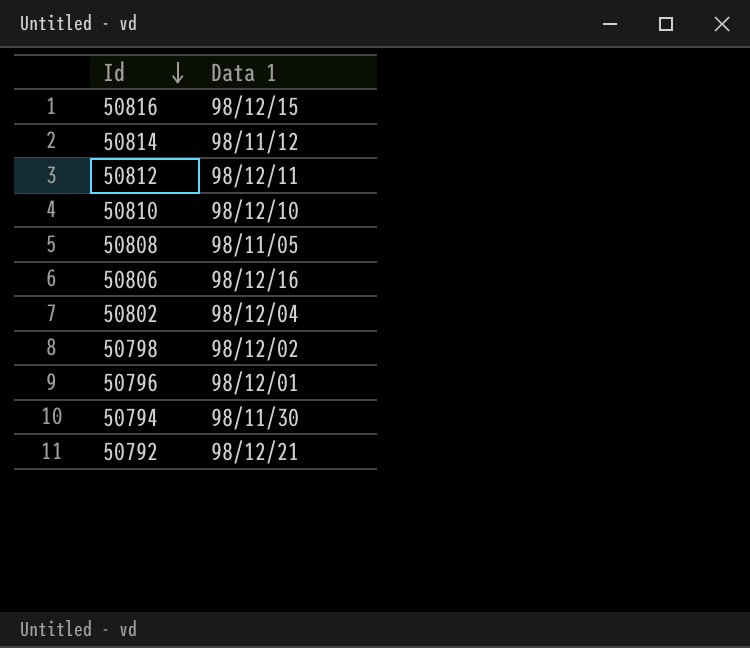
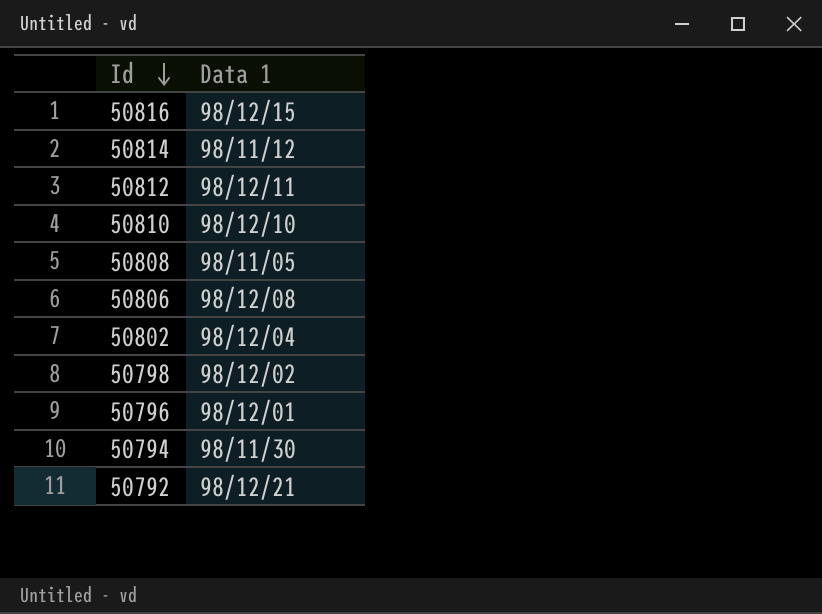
50806 | Data 1: 98/12/16 -> 98/12/08

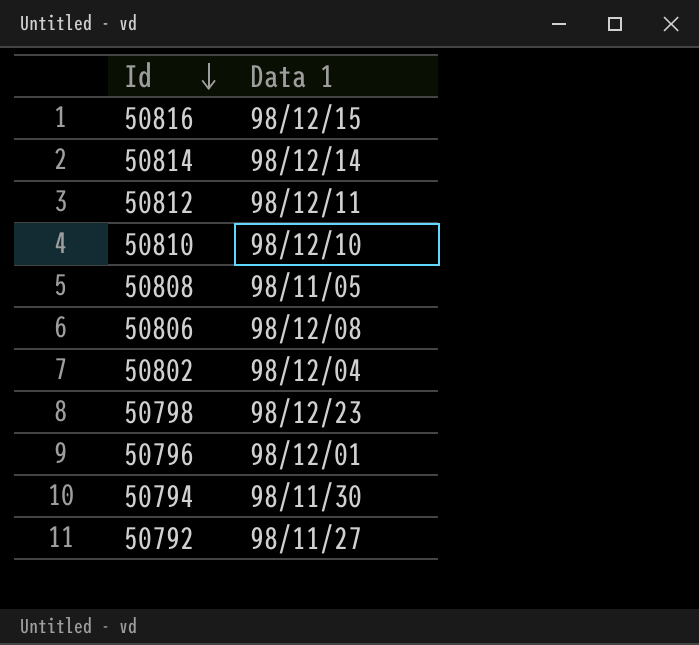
50814 | Data 1: 98/11/12 -> 98/12/14
50798 | Data 1: 98/12/02 -> 98/12/23
50792 | Data 1: 98/12/21 -> 98/11/27

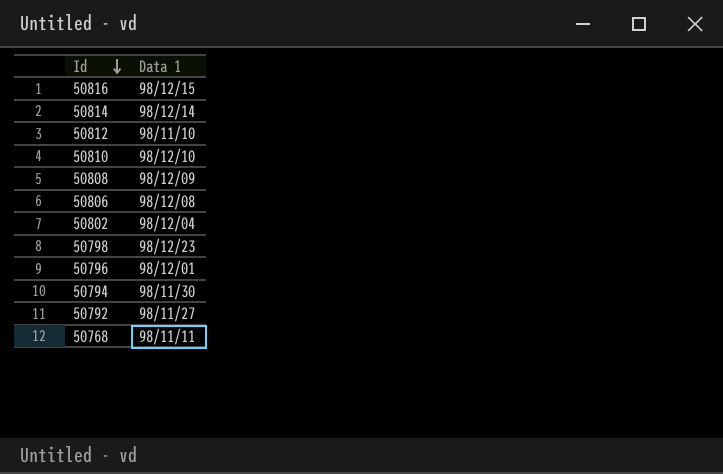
50812 | Data 1: 98/12/11 -> 98/11/10
50808 | Data 1: 98/11/05 -> 98/12/09
row 50768: none -> 98/11/11

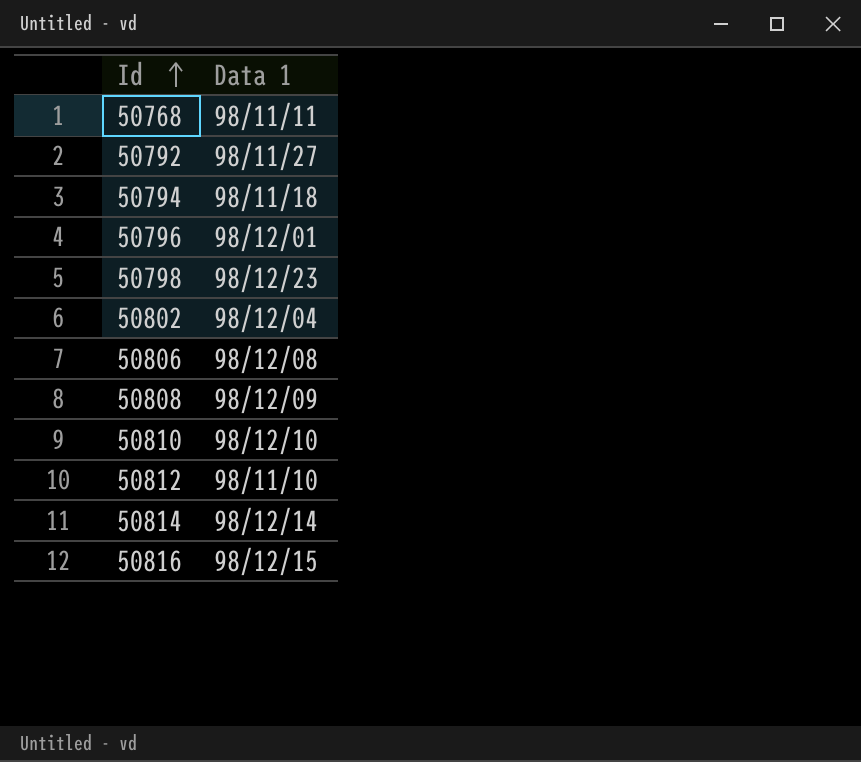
row order: Id descending -> Id ascending
50794 | Data 1: 98/11/30 -> 98/11/18

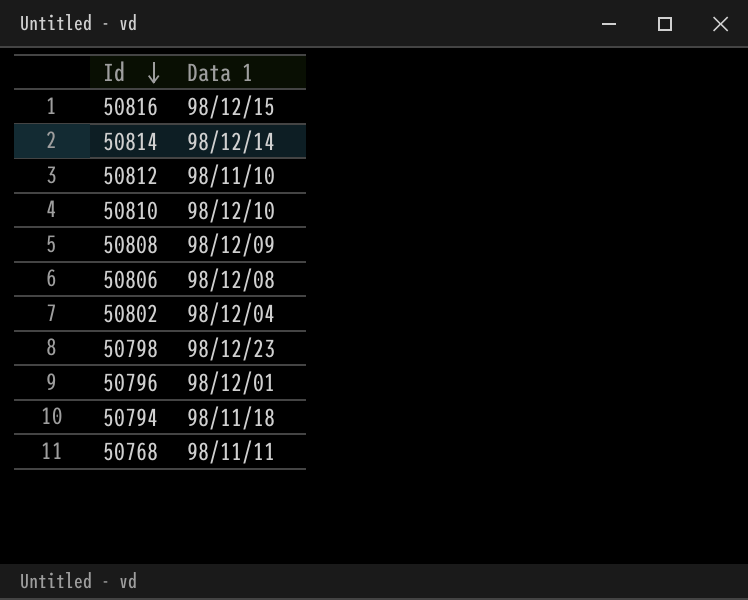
row order: Id ascending -> Id descending
row 50792: 98/11/27 -> none

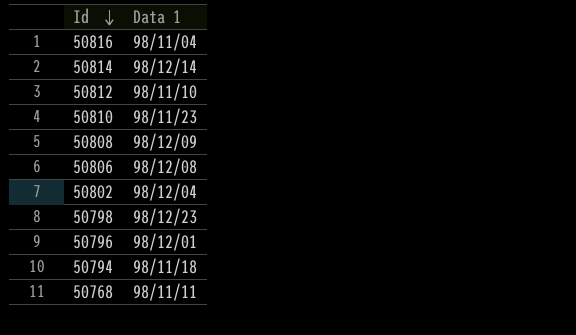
50816 | Data 1: 98/12/15 -> 98/11/04
50810 | Data 1: 98/12/10 -> 98/11/23

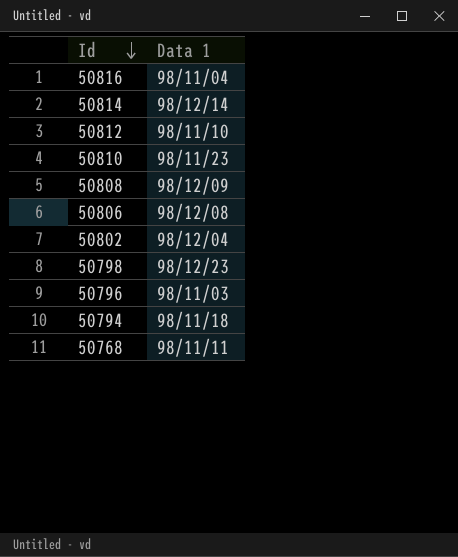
50796 | Data 1: 98/12/01 -> 98/11/03

